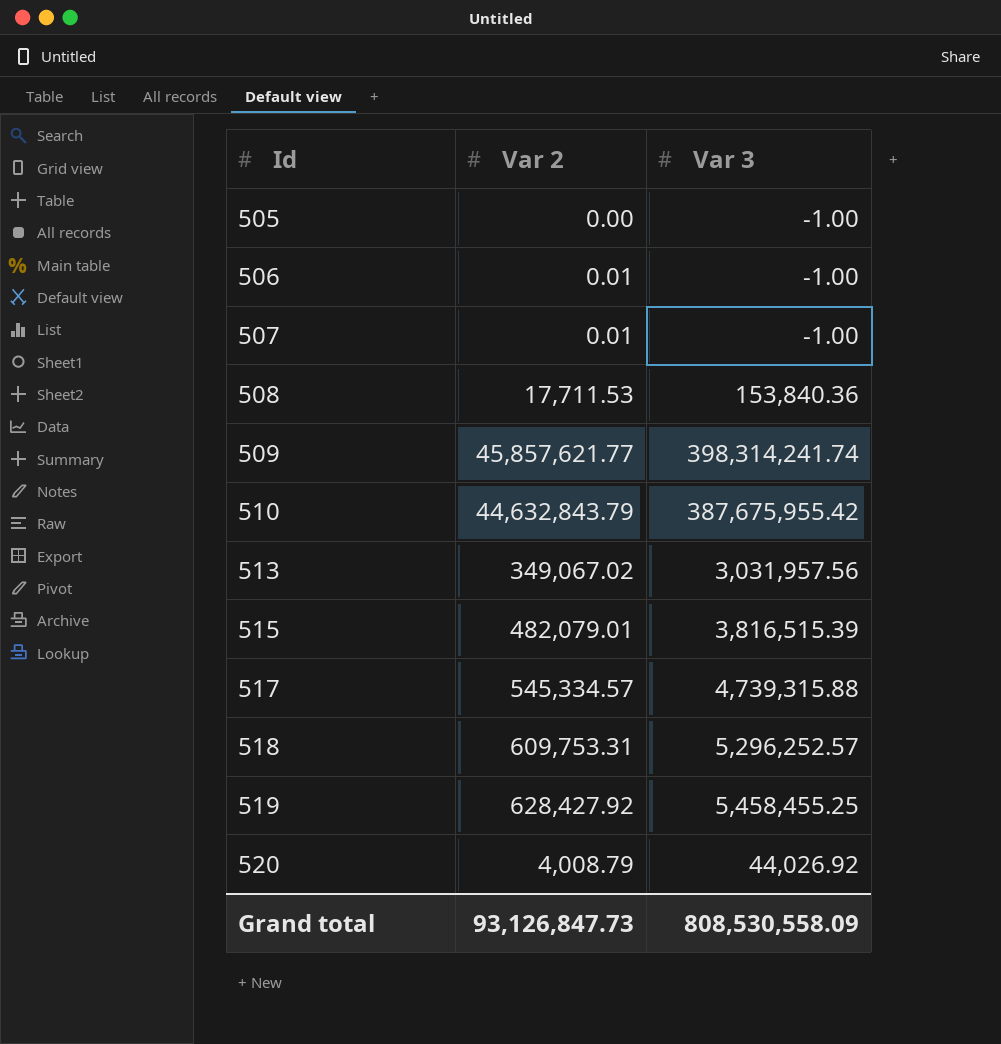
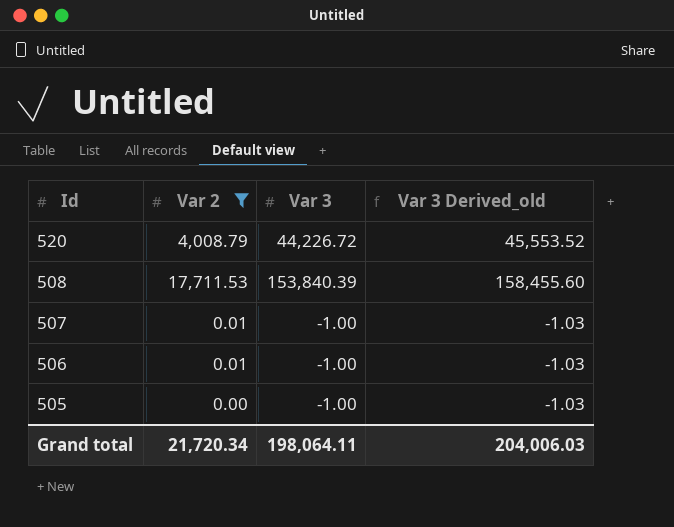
filter: none -> Var 2 <= 17,711.53
row order: Id ascending -> Id descending
column Var 3 Derived_old | formula: none -> [Var 3] * 1.03
520 | Var 3: 44,026.92 -> 44,226.72
508 | Var 3: 153,840.36 -> 153,840.39
Grand total | Var 2: 93,126,847.73 -> 21,720.34
Grand total | Var 3: 808,530,558.09 -> 198,064.11

